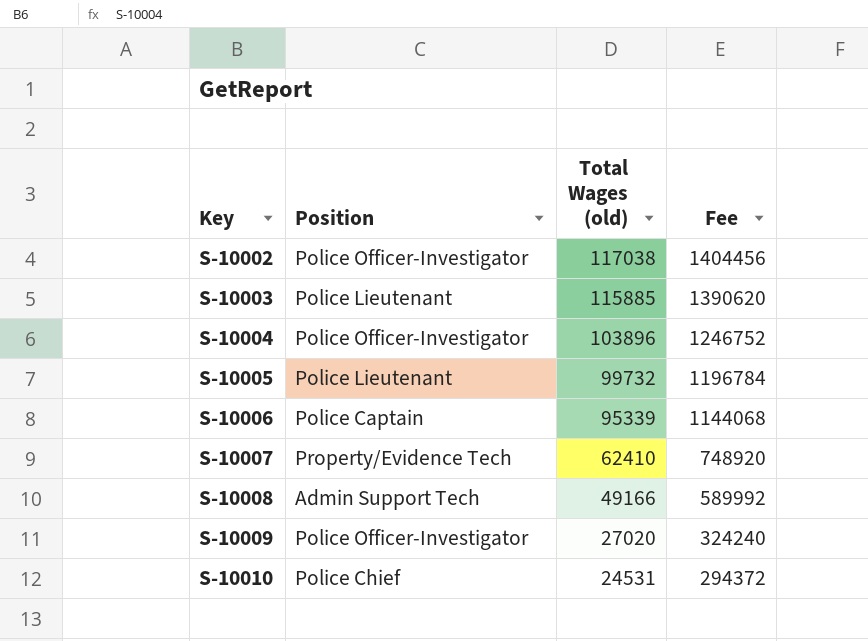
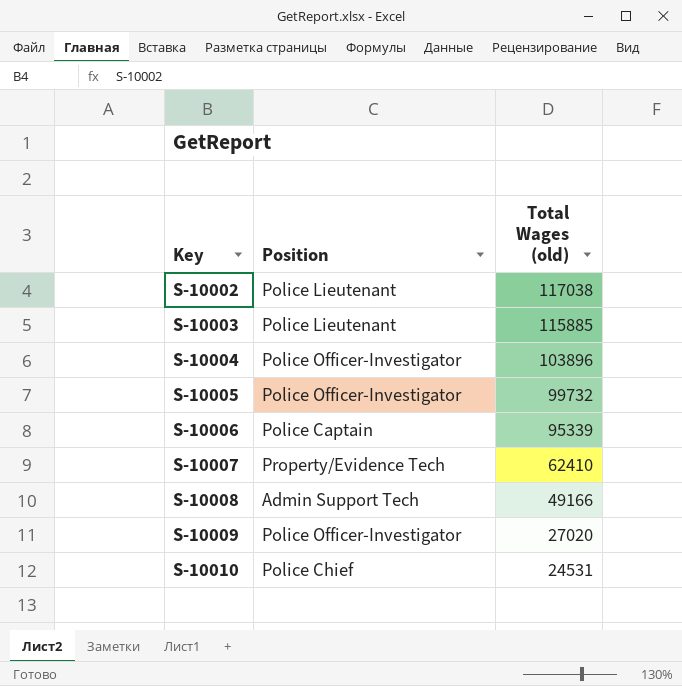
column Fee | formula: [Total Wages (old)] * 12 -> none
S-10002 | Position: Police Officer-Investigator -> Police Lieutenant
S-10005 | Position: Police Lieutenant -> Police Officer-Investigator

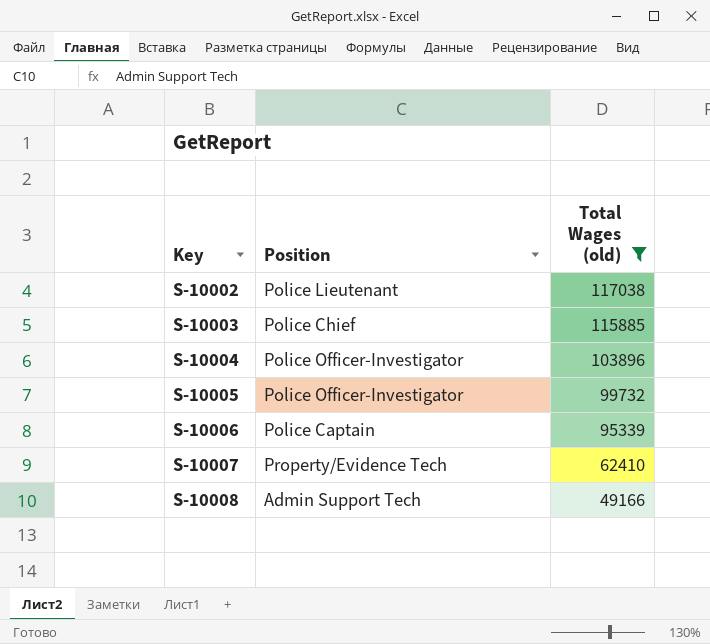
filter: none -> Total Wages (old) >= 49166
S-10003 | Position: Police Lieutenant -> Police Chief

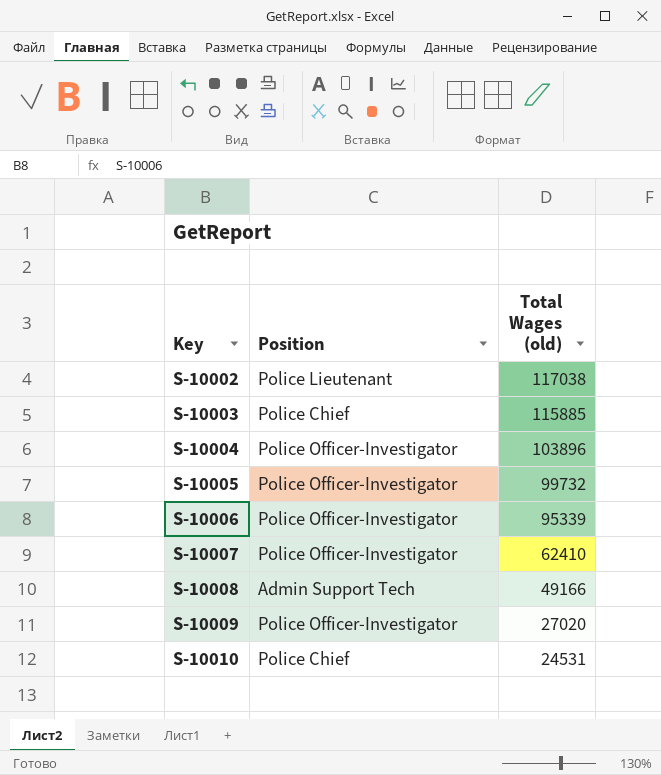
filter: Total Wages (old) >= 49166 -> none
S-10006 | Position: Police Captain -> Police Officer-Investigator
S-10007 | Position: Property/Evidence Tech -> Police Officer-Investigator

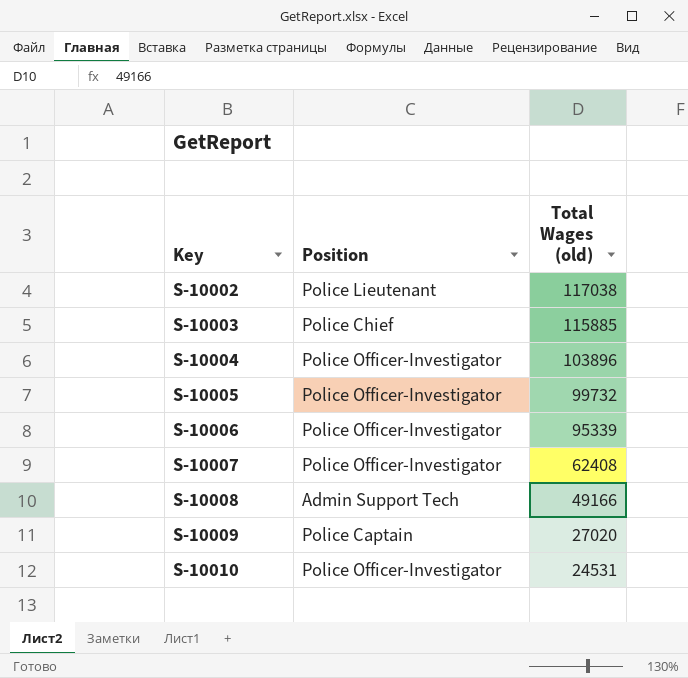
S-10007 | Total Wages (old): 62410 -> 62408
S-10009 | Position: Police Officer-Investigator -> Police Captain
S-10010 | Position: Police Chief -> Police Officer-Investigator

